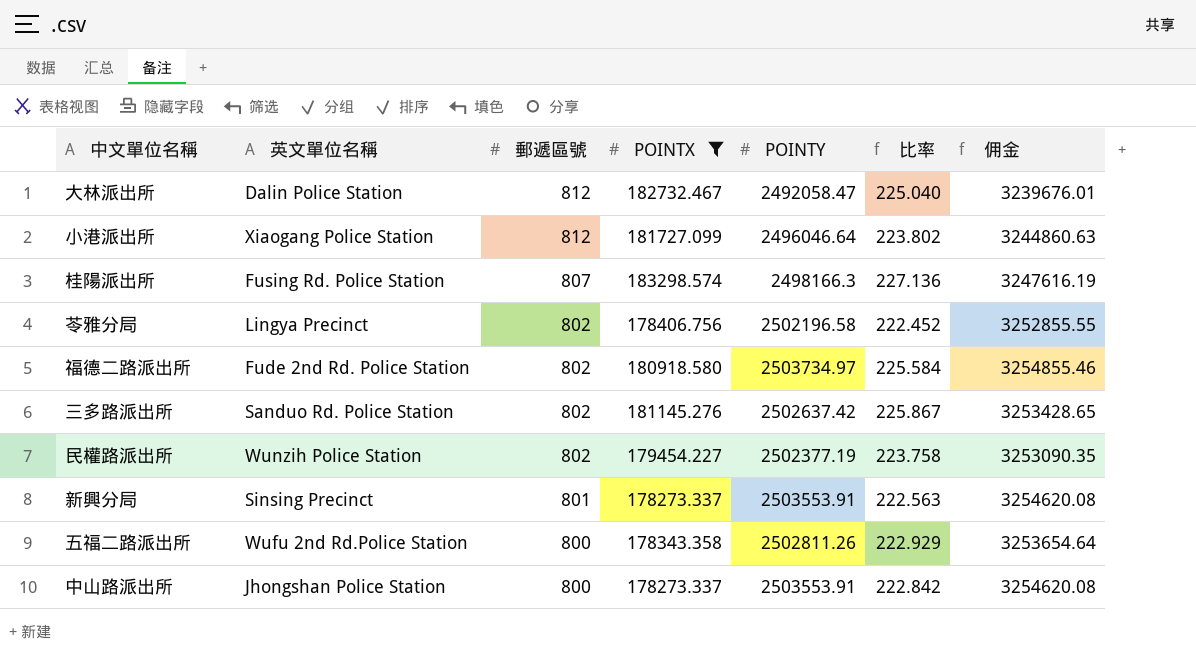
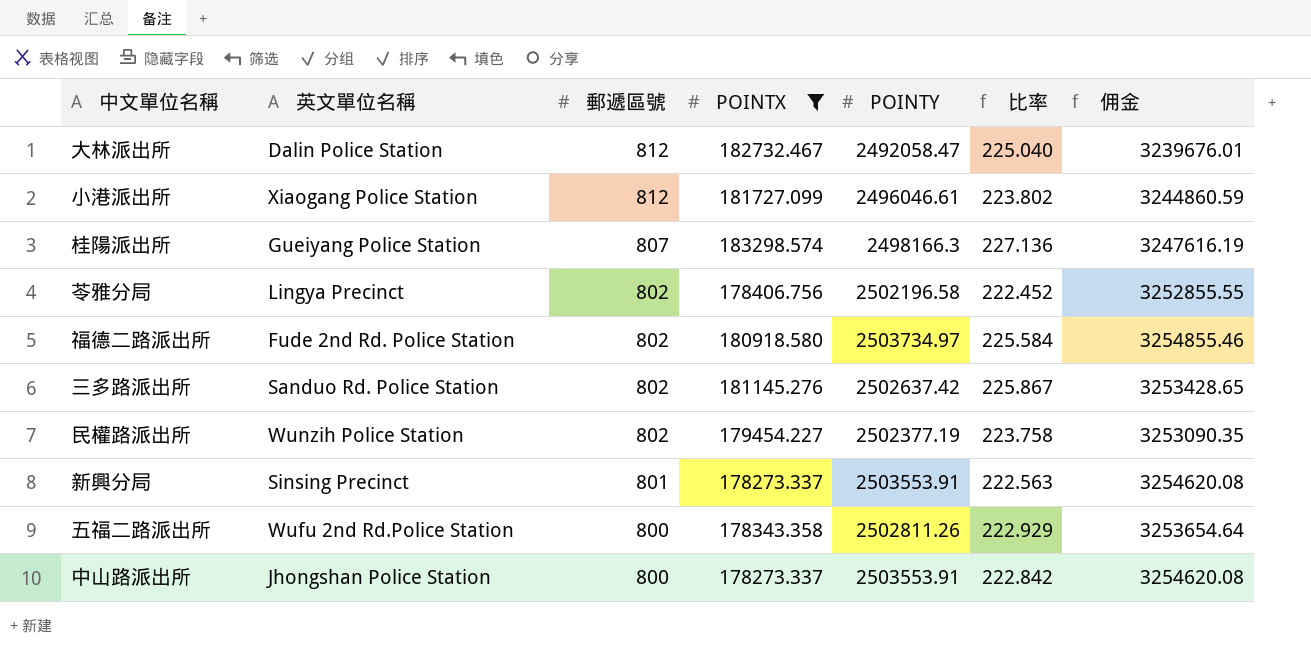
小港派出所 | POINTY: 2496046.64 -> 2496046.61
小港派出所 | 佣金: 3244860.63 -> 3244860.59
桂陽派出所 | 英文單位名稱: Fusing Rd. Police Station -> Gueiyang Police Station

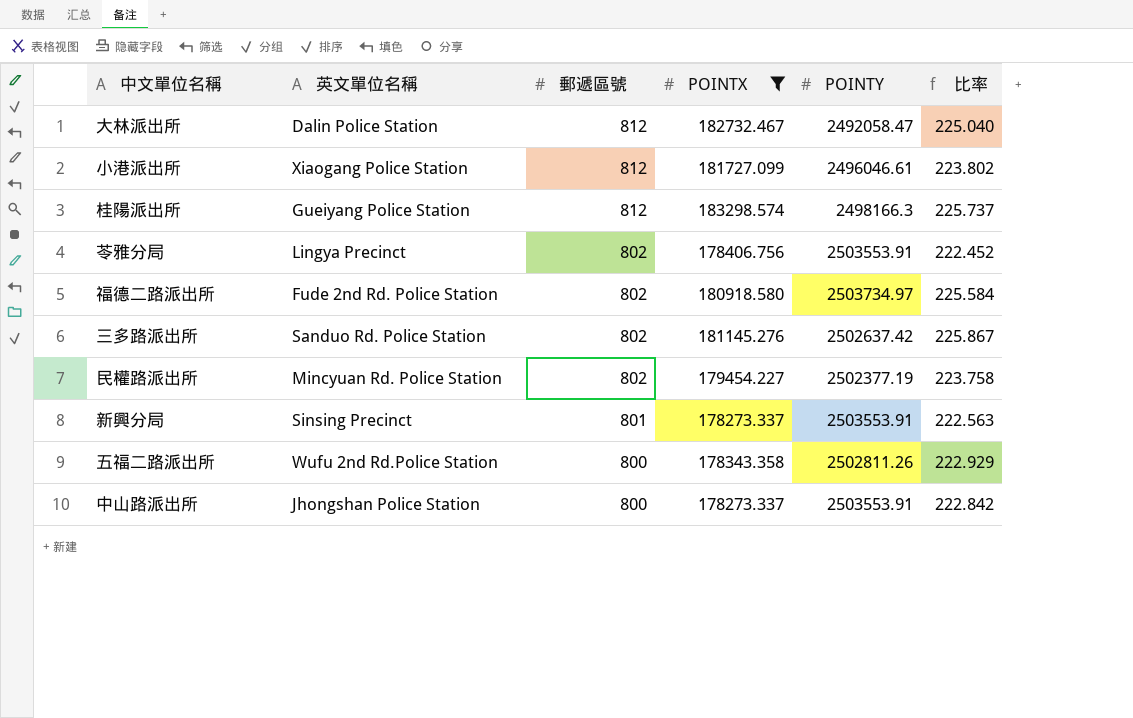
column 佣金 | formula: [POINTY] * 1.3 -> none
桂陽派出所 | 郵遞區號: 807 -> 812
桂陽派出所 | 比率: 227.136 -> 225.737
苓雅分局 | POINTY: 2502196.58 -> 2503553.91
民權路派出所 | 英文單位名稱: Wunzih Police Station -> Mincyuan Rd. Police Station

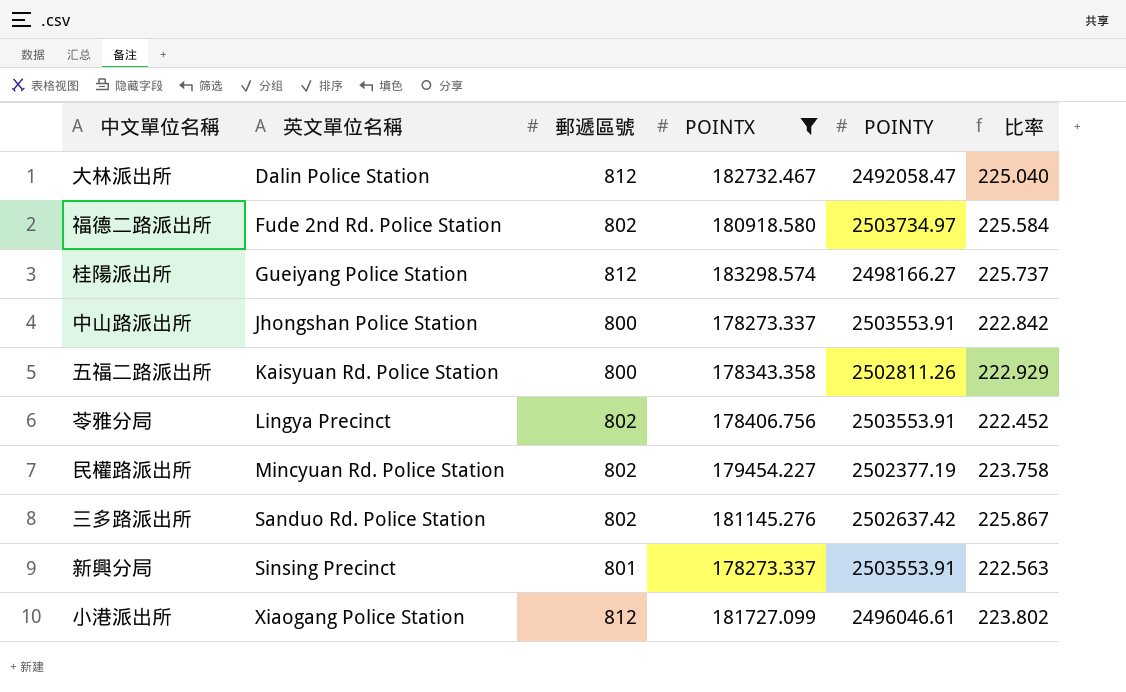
row order: 郵遞區號 descending -> 英文單位名稱 ascending
桂陽派出所 | POINTY: 2498166.3 -> 2498166.27
五福二路派出所 | 英文單位名稱: Wufu 2nd Rd.Police Station -> Kaisyuan Rd. Police Station

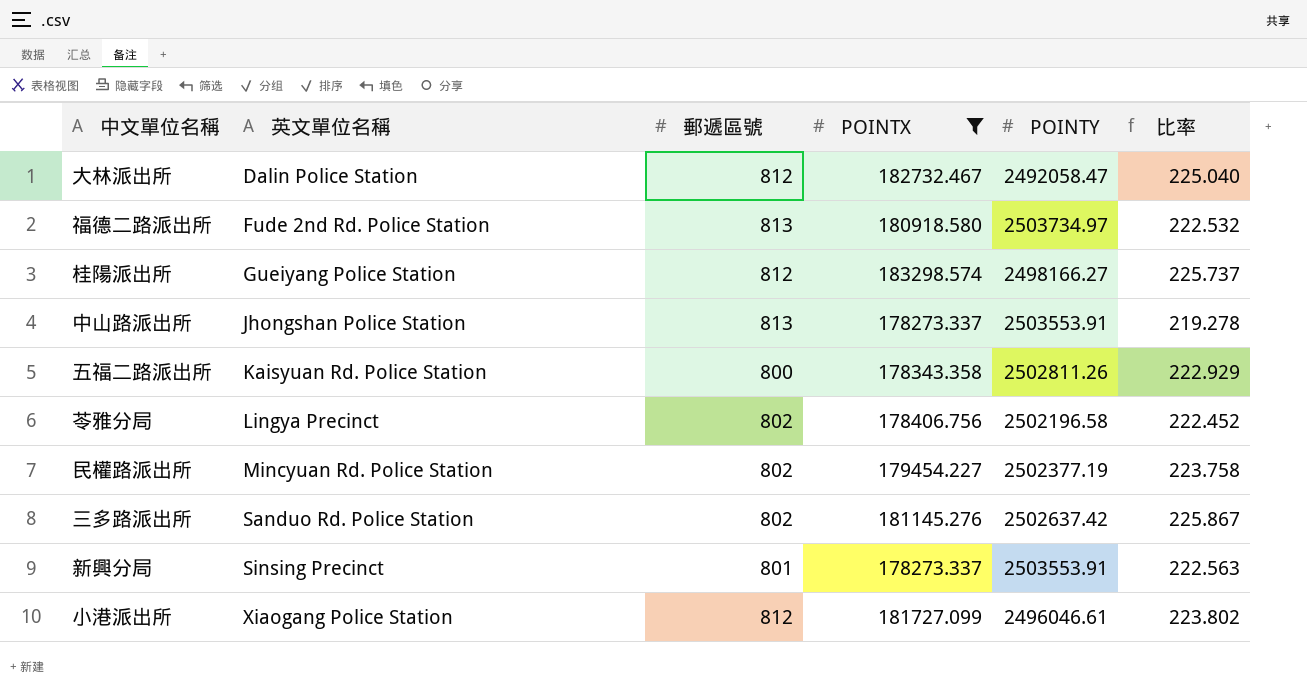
福德二路派出所 | 郵遞區號: 802 -> 813
福德二路派出所 | 比率: 225.584 -> 222.532
中山路派出所 | 郵遞區號: 800 -> 813
中山路派出所 | 比率: 222.842 -> 219.278
苓雅分局 | POINTY: 2503553.91 -> 2502196.58

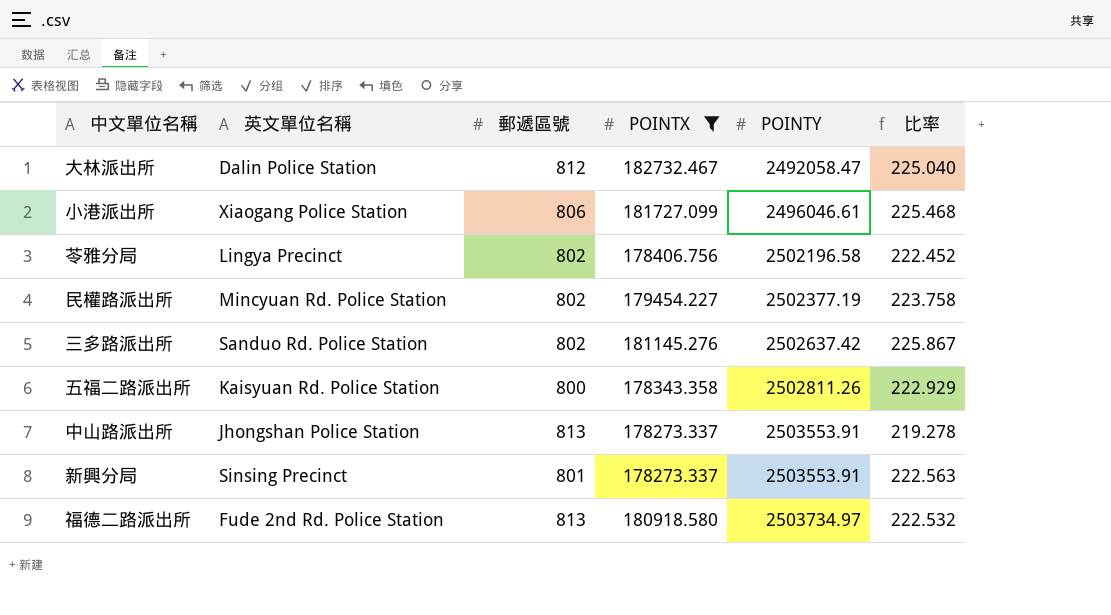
row order: 英文單位名稱 ascending -> POINTY ascending
row 桂陽派出所: Gueiyang Police Station | 812 | 183298.574 | 2498166.27 | 225.737 -> none
小港派出所 | 郵遞區號: 812 -> 806
小港派出所 | 比率: 223.802 -> 225.468

